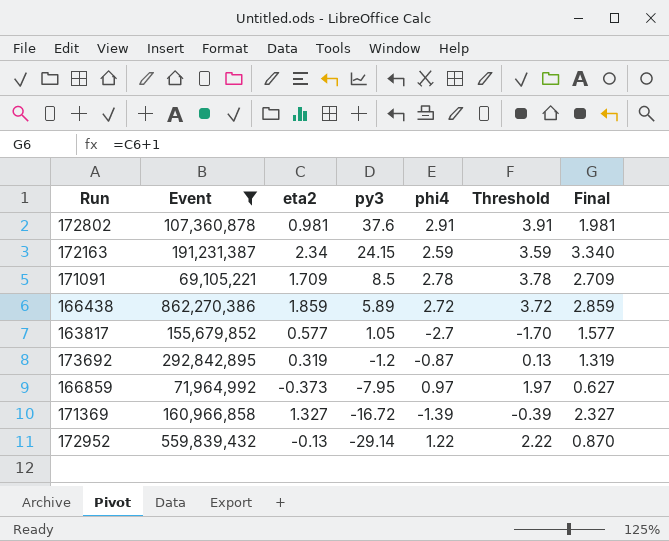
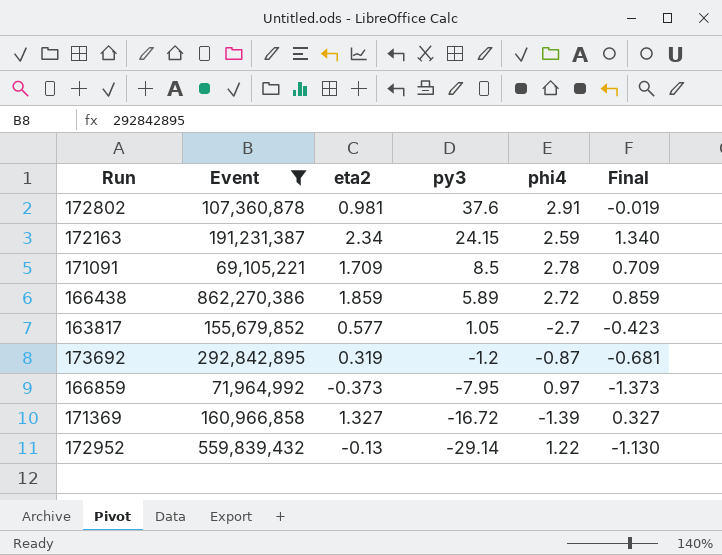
column Threshold | formula: [phi4] + 1 -> none
column Final | formula: [eta2] + 1 -> [eta2] - 1

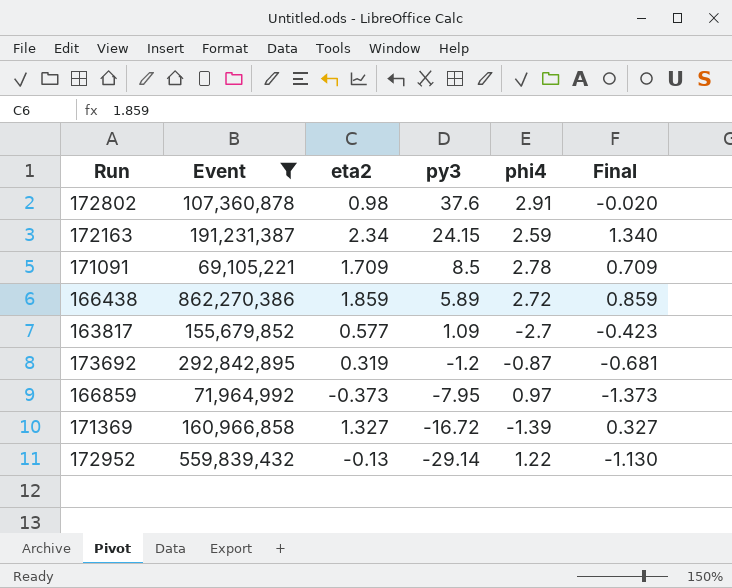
172802 | eta2: 0.981 -> 0.98
172802 | Final: -0.019 -> -0.020
163817 | py3: 1.05 -> 1.09

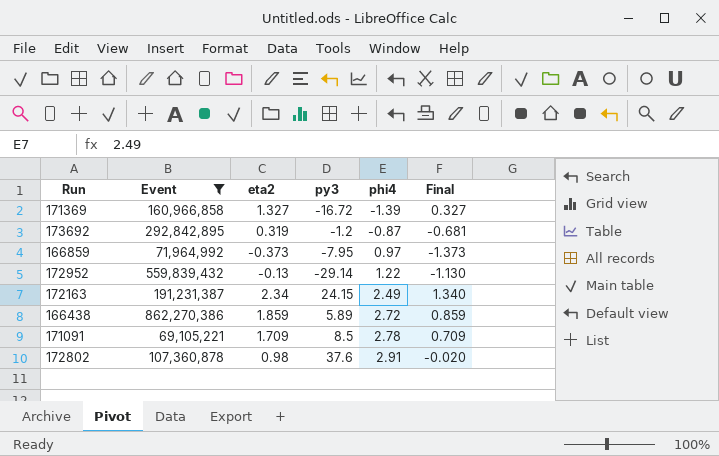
row order: py3 descending -> phi4 ascending
row 163817: 155,679,852 | 0.577 | 1.09 | -2.7 | -0.423 -> none
172163 | phi4: 2.59 -> 2.49

